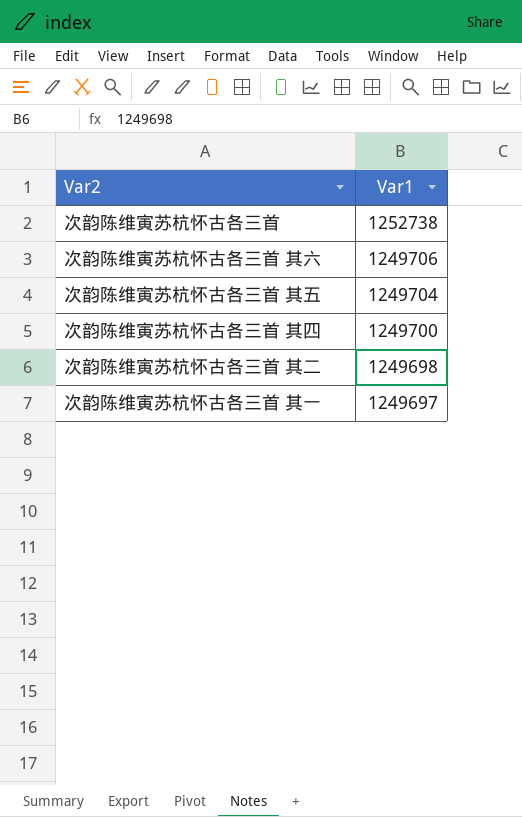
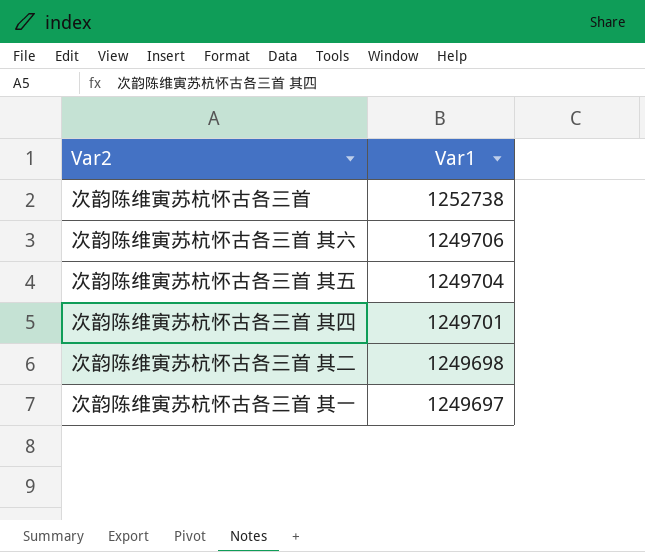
次韵陈维寅苏杭怀古各三首 其四 | Var1: 1249700 -> 1249701

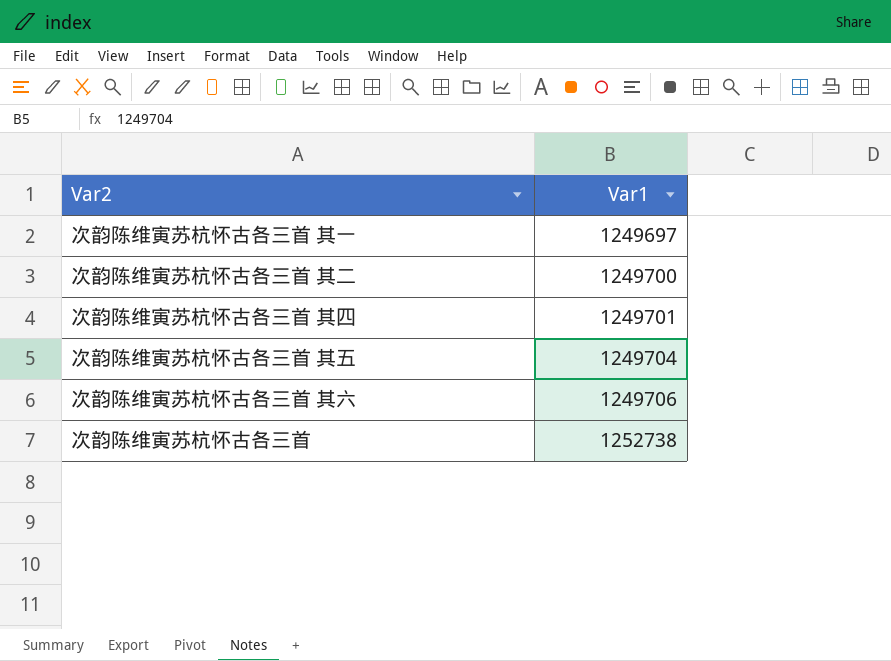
row order: Var1 descending -> Var1 ascending
次韵陈维寅苏杭怀古各三首 其二 | Var1: 1249698 -> 1249700

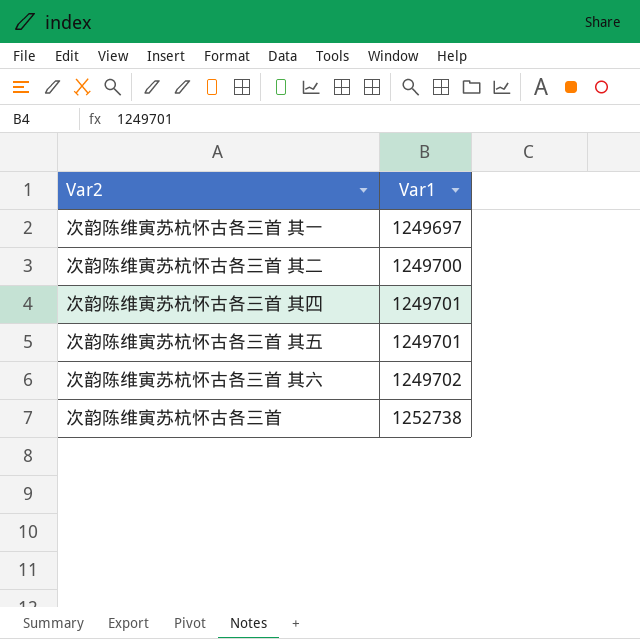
次韵陈维寅苏杭怀古各三首 其五 | Var1: 1249704 -> 1249701
次韵陈维寅苏杭怀古各三首 其六 | Var1: 1249706 -> 1249702

